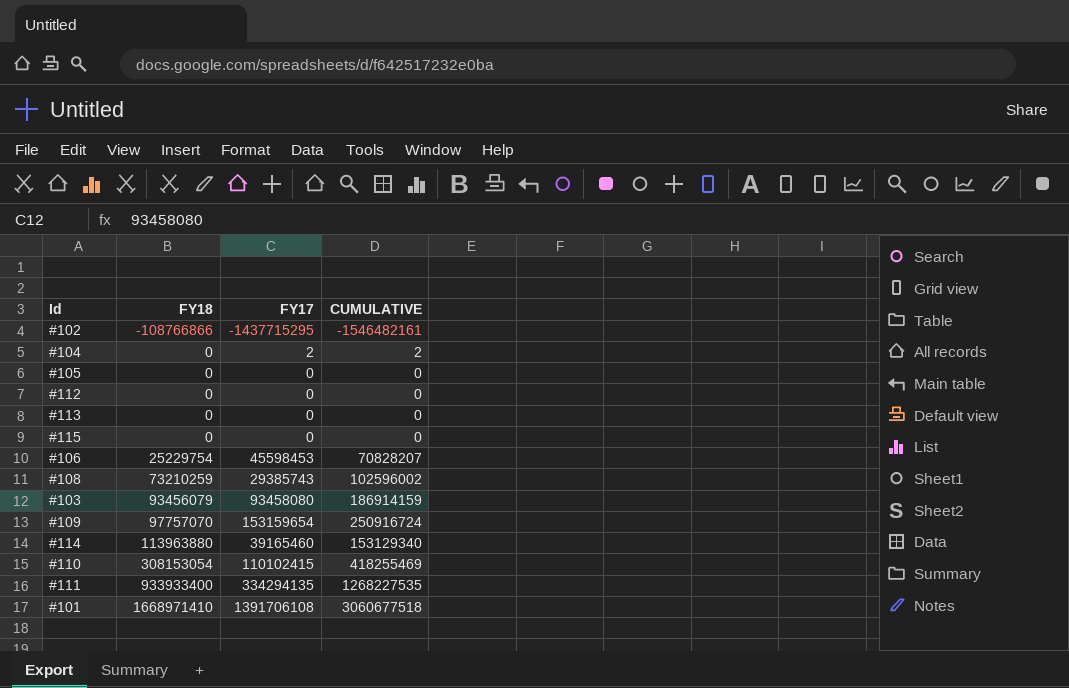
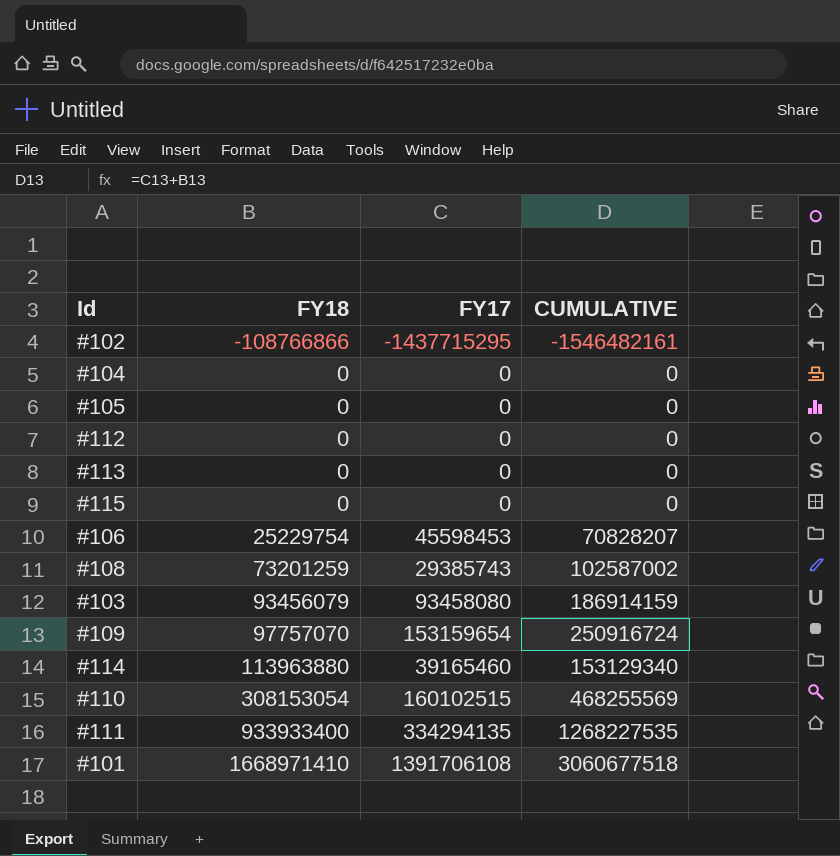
#104 | FY17: 2 -> 0
#104 | CUMULATIVE: 2 -> 0
#108 | FY18: 73210259 -> 73201259
#108 | CUMULATIVE: 102596002 -> 102587002
#110 | FY17: 110102415 -> 160102515
#110 | CUMULATIVE: 418255469 -> 468255569

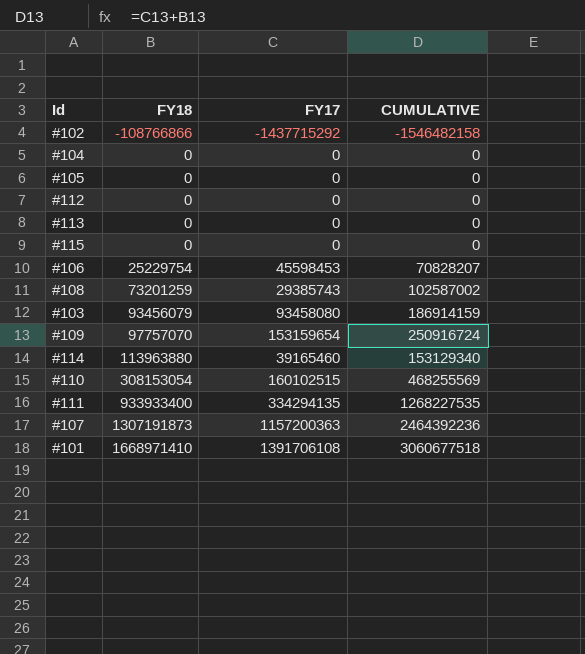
#102 | FY17: -1437715295 -> -1437715292
#102 | CUMULATIVE: -1546482161 -> -1546482158
row #107: none -> 1307191873 | 1157200363 | 2464392236

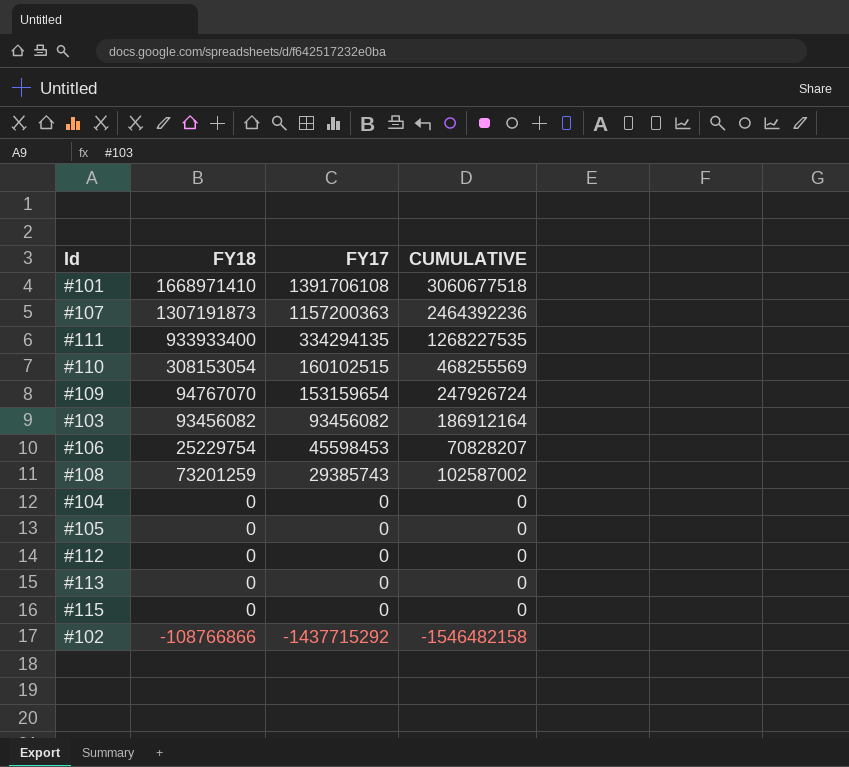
row order: FY18 ascending -> FY17 descending
row #114: 113963880 | 39165460 | 153129340 -> none
#109 | FY18: 97757070 -> 94767070
#109 | CUMULATIVE: 250916724 -> 247926724
#103 | FY18: 93456079 -> 93456082
#103 | FY17: 93458080 -> 93456082
#103 | CUMULATIVE: 186914159 -> 186912164

